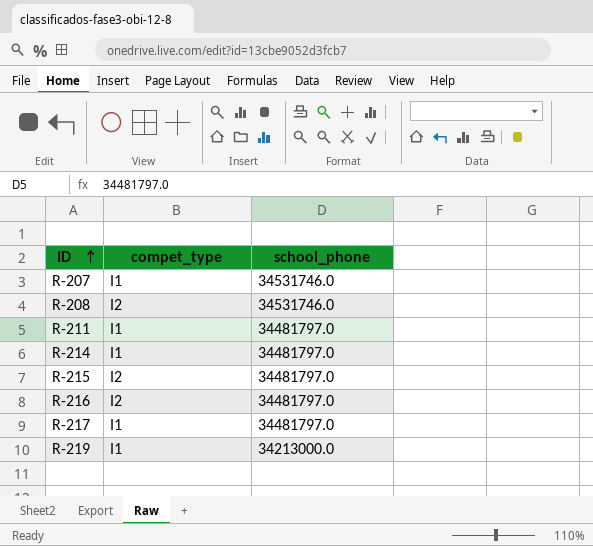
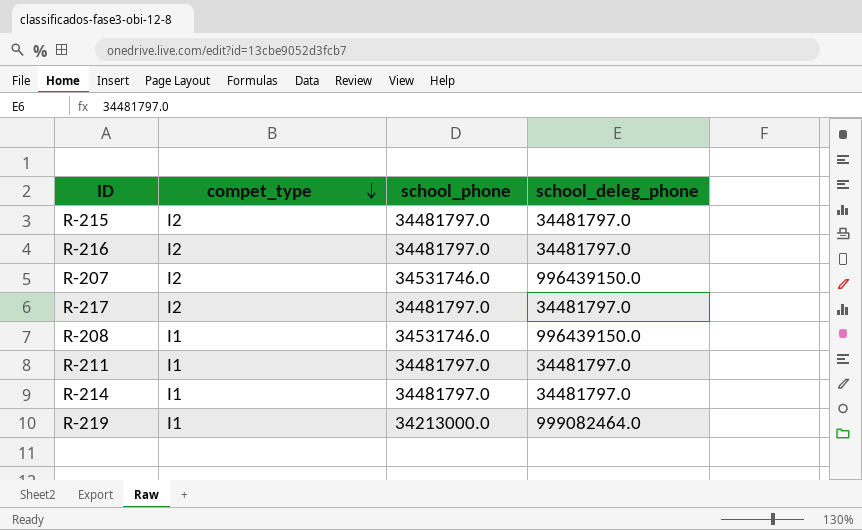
row order: ID ascending -> compet_type descending
column school_deleg_phone | position: none -> 4
R-207 | compet_type: I1 -> I2
R-217 | compet_type: I1 -> I2
R-208 | compet_type: I2 -> I1

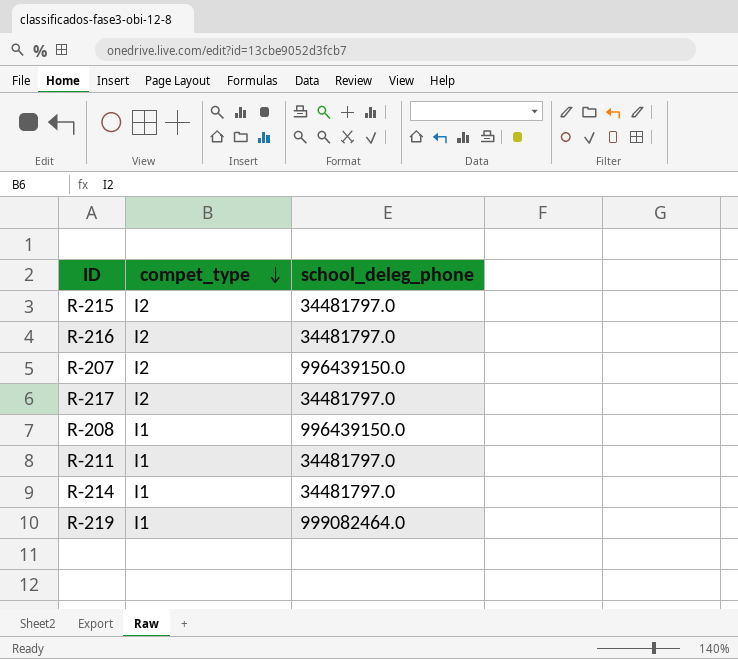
column school_phone | position: 3 -> none

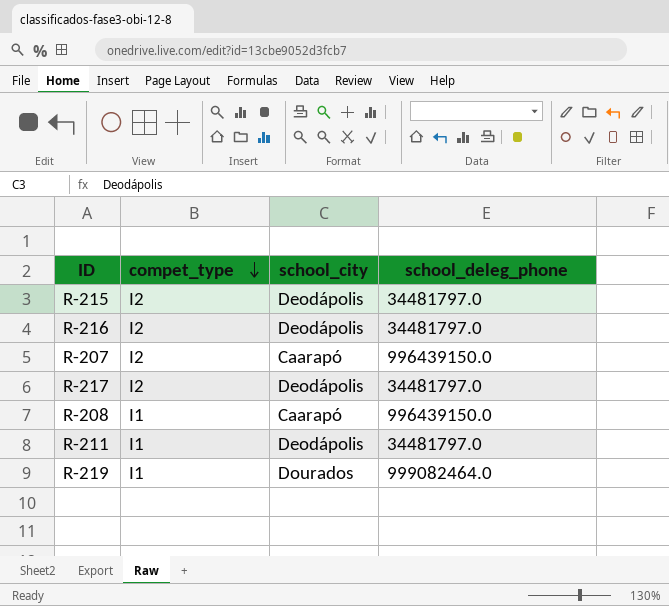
column school_city | position: none -> 3
row R-214: I1 | 34481797.0 -> none

